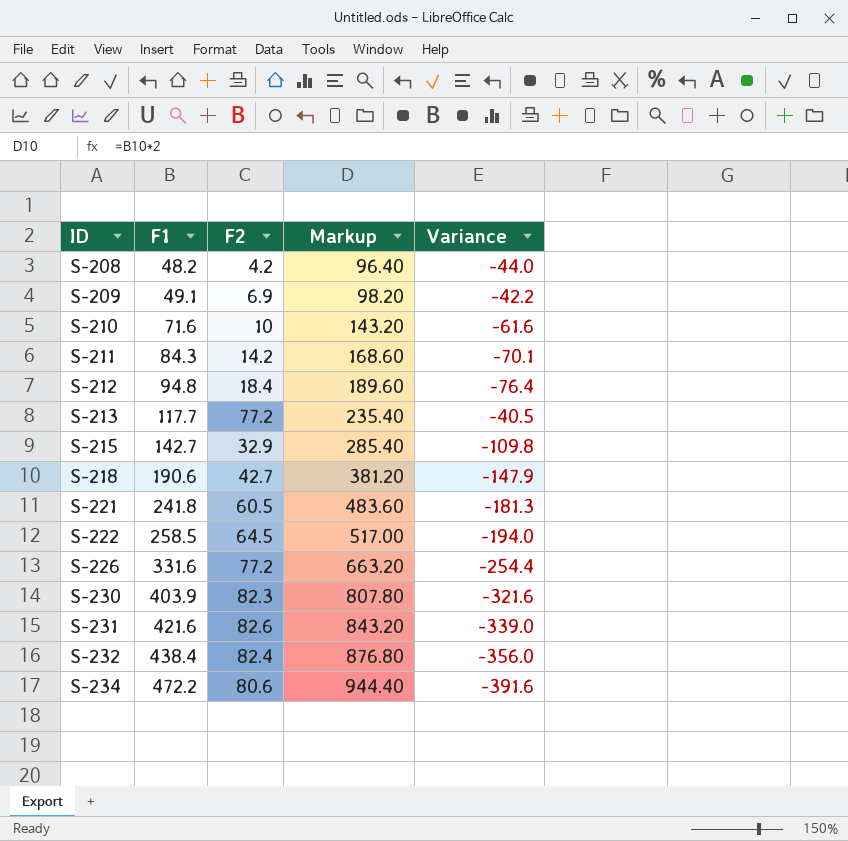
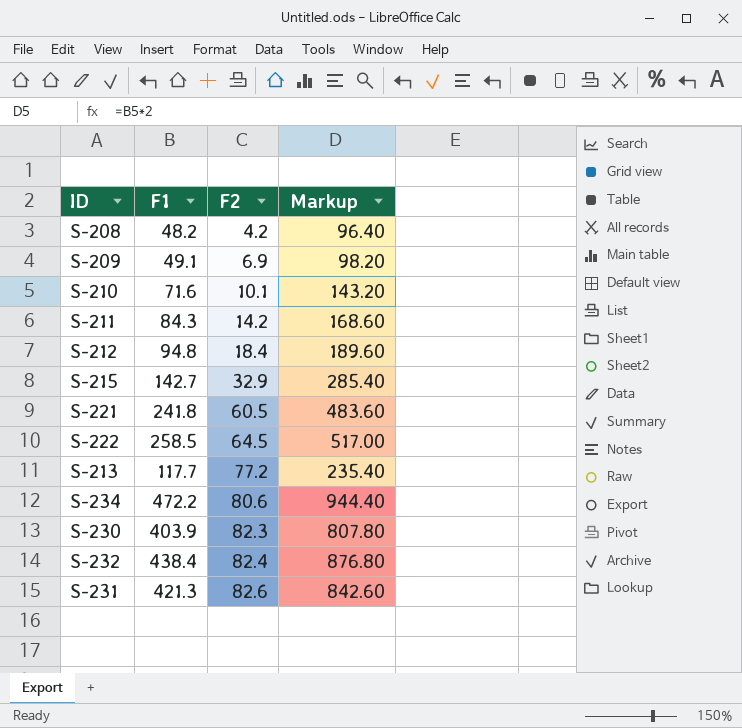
row order: ID ascending -> F2 ascending
column Variance | formula: [F2] - [F1] -> none
row S-218: 190.6 | 42.7 | 381.20 | -147.9 -> none
row S-226: 331.6 | 77.2 | 663.20 | -254.4 -> none
S-210 | F2: 10 -> 10.1
S-231 | F1: 421.6 -> 421.3
S-231 | Markup: 843.20 -> 842.60

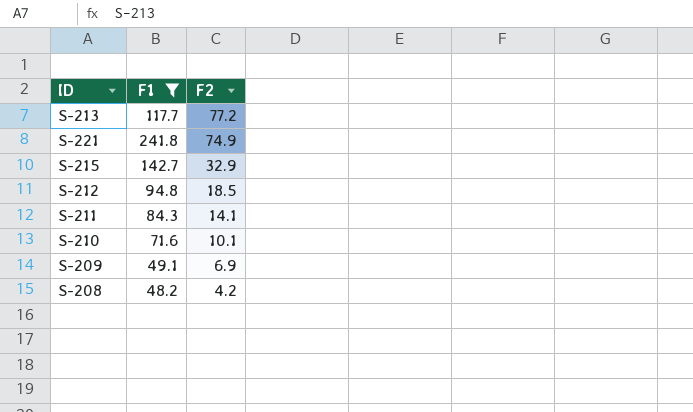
filter: none -> F1 <= 241.8
row order: F2 ascending -> F2 descending
column Markup | formula: [F1] * 2 -> none
S-221 | F2: 60.5 -> 74.9
S-212 | F2: 18.4 -> 18.5
S-211 | F2: 14.2 -> 14.1

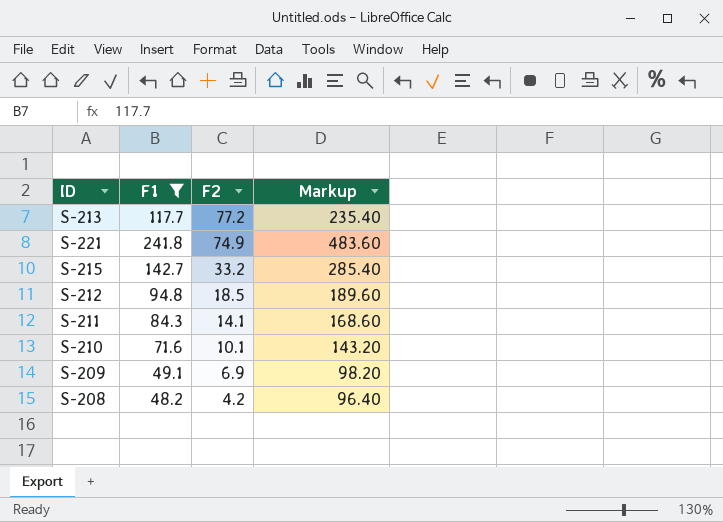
column Markup | formula: none -> [F1] * 2
S-215 | F2: 32.9 -> 33.2

